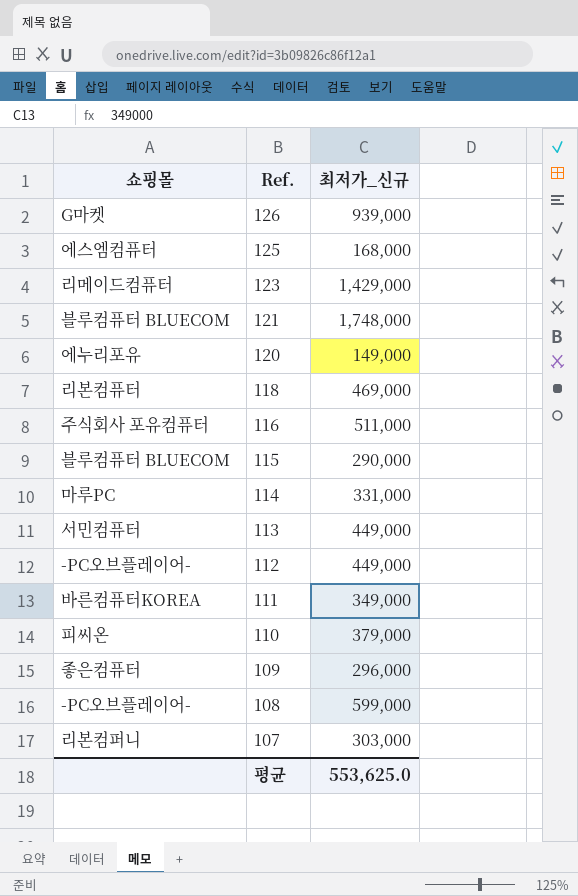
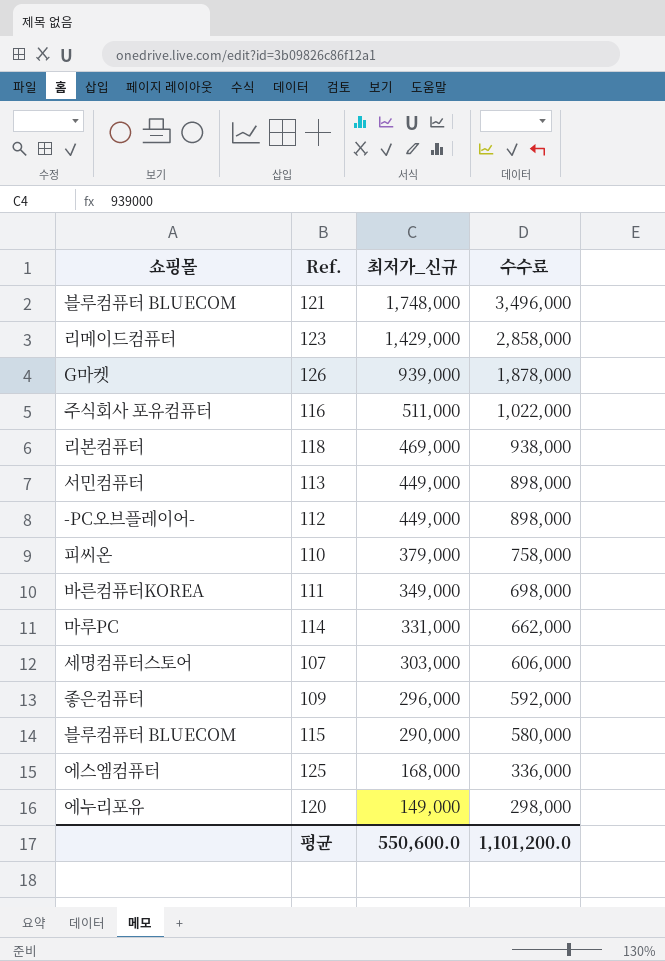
row order: Ref. descending -> 최저가_신규 descending
column 수수료 | formula: none -> [최저가_신규] * 2
row 108: -PC오브플레이어- | 599,000 -> none
107 | 쇼핑몰: 리본컴퍼니 -> 세명컴퓨터스토어
평균 | 최저가_신규: 553,625.0 -> 550,600.0

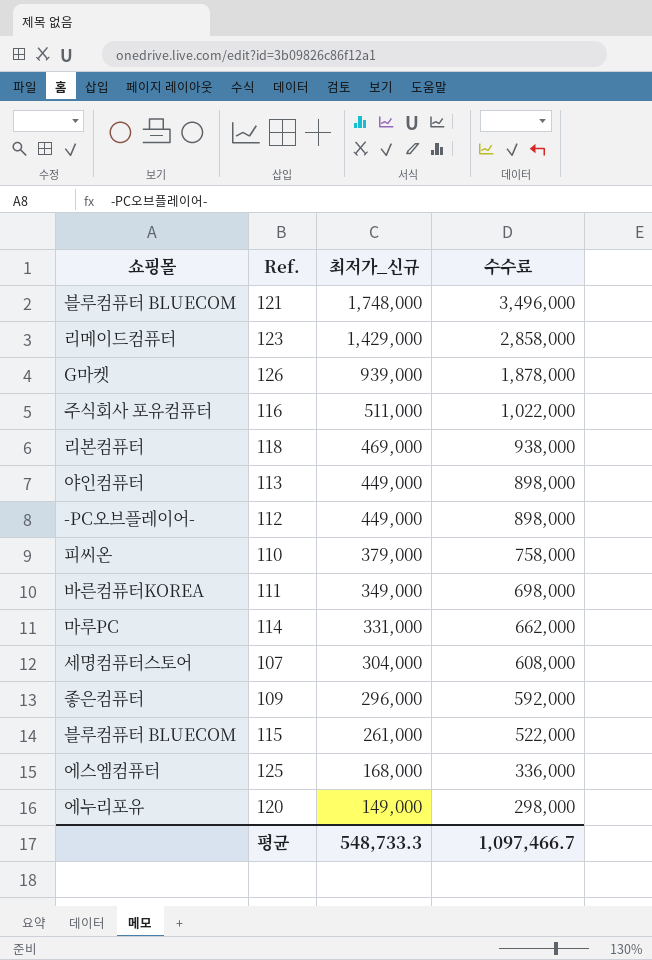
113 | 쇼핑몰: 서민컴퓨터 -> 야인컴퓨터
107 | 최저가_신규: 303,000 -> 304,000
107 | 수수료: 606,000 -> 608,000
115 | 최저가_신규: 290,000 -> 261,000
115 | 수수료: 580,000 -> 522,000
평균 | 최저가_신규: 550,600.0 -> 548,733.3
평균 | 수수료: 1,101,200.0 -> 1,097,466.7

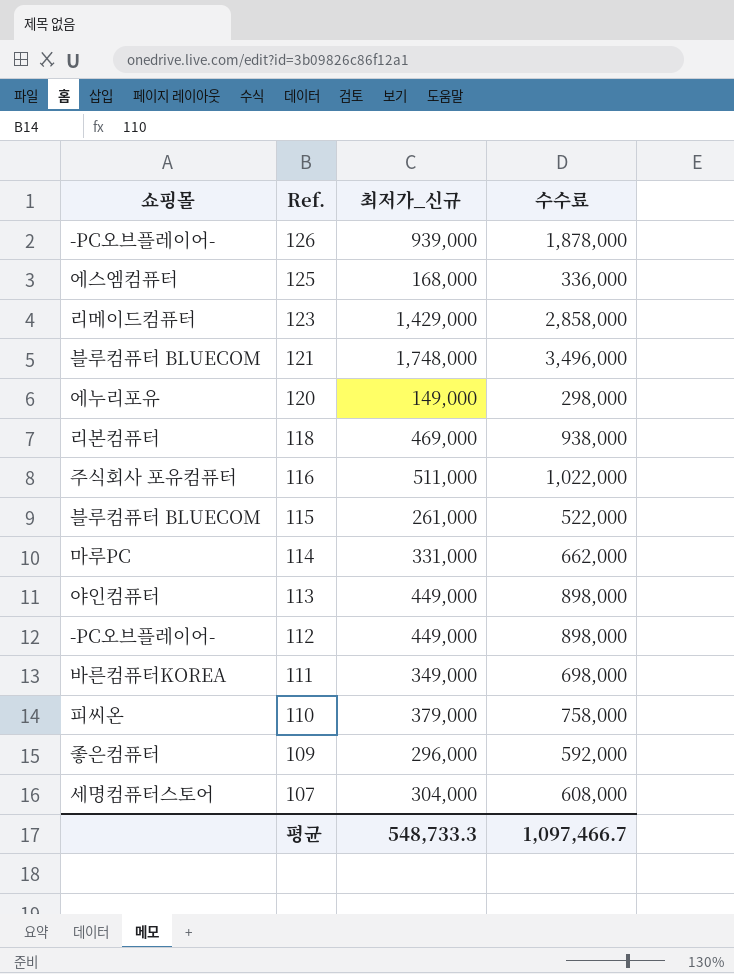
row order: 최저가_신규 descending -> Ref. descending
126 | 쇼핑몰: G마켓 -> -PC오브플레이어-

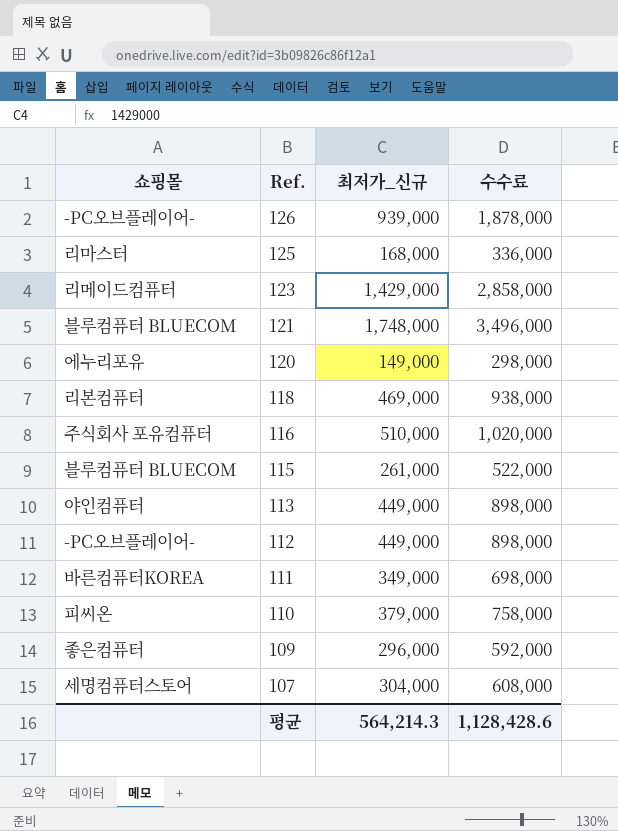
row 114: 마루PC | 331,000 | 662,000 -> none
125 | 쇼핑몰: 에스엠컴퓨터 -> 리마스터
116 | 최저가_신규: 511,000 -> 510,000
116 | 수수료: 1,022,000 -> 1,020,000
평균 | 최저가_신규: 548,733.3 -> 564,214.3
평균 | 수수료: 1,097,466.7 -> 1,128,428.6

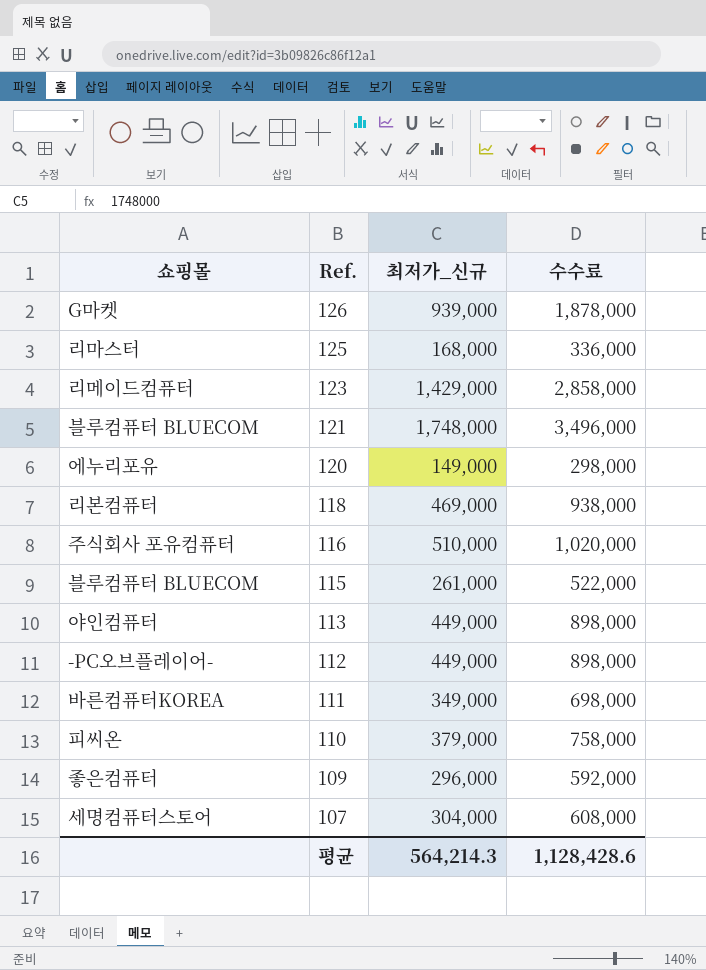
126 | 쇼핑몰: -PC오브플레이어- -> G마켓

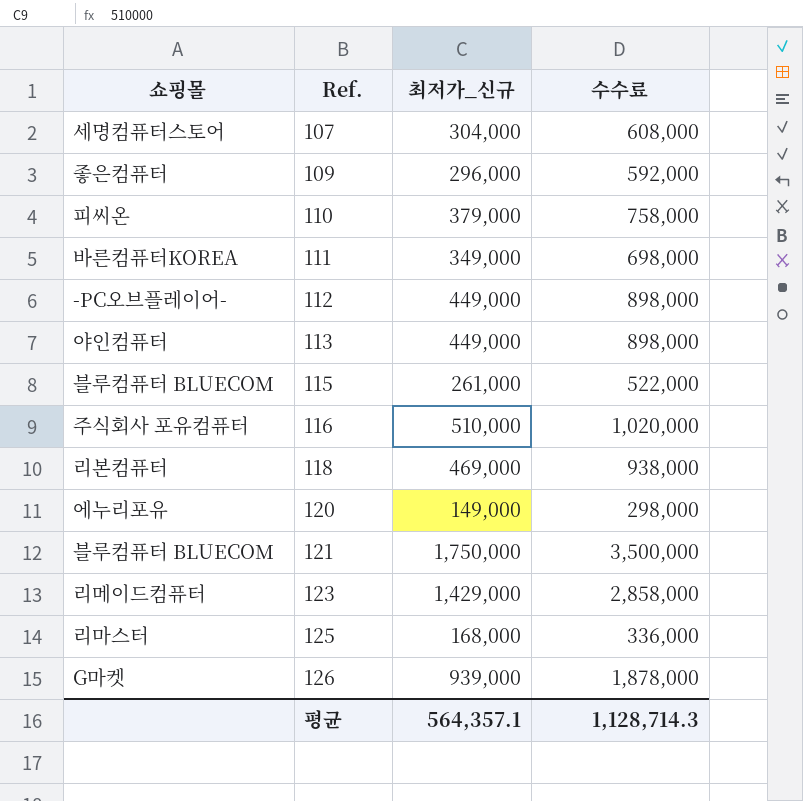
row order: Ref. descending -> Ref. ascending
121 | 최저가_신규: 1,748,000 -> 1,750,000
121 | 수수료: 3,496,000 -> 3,500,000
평균 | 최저가_신규: 564,214.3 -> 564,357.1
평균 | 수수료: 1,128,428.6 -> 1,128,714.3

